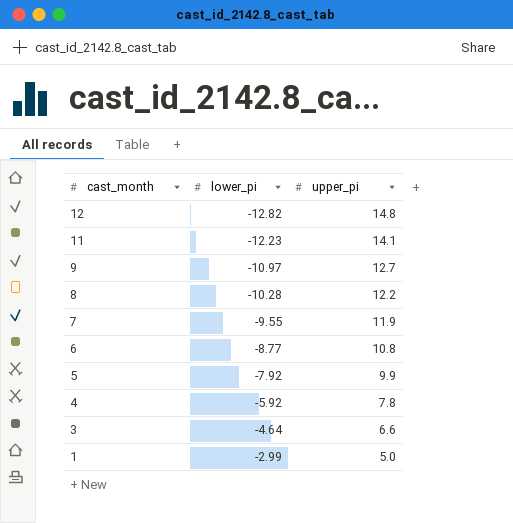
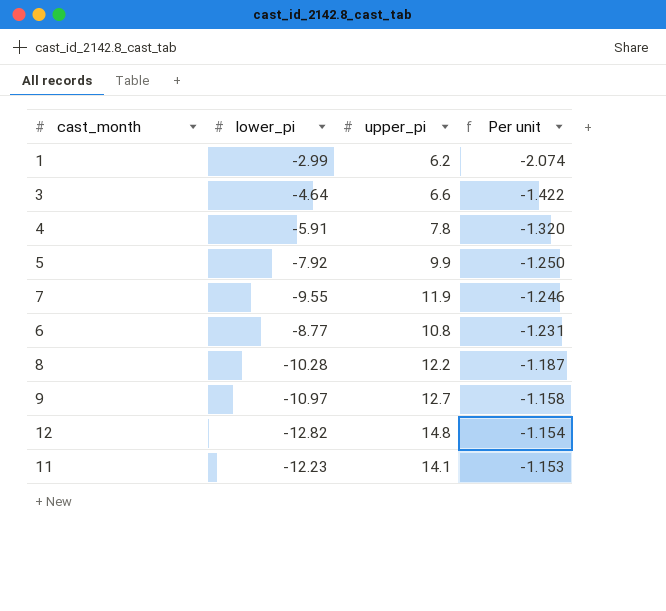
row order: cast_month descending -> Per unit ascending
column Per unit | formula: none -> [upper_pi] / [lower_pi]
1 | upper_pi: 5.0 -> 6.2
4 | lower_pi: -5.92 -> -5.91

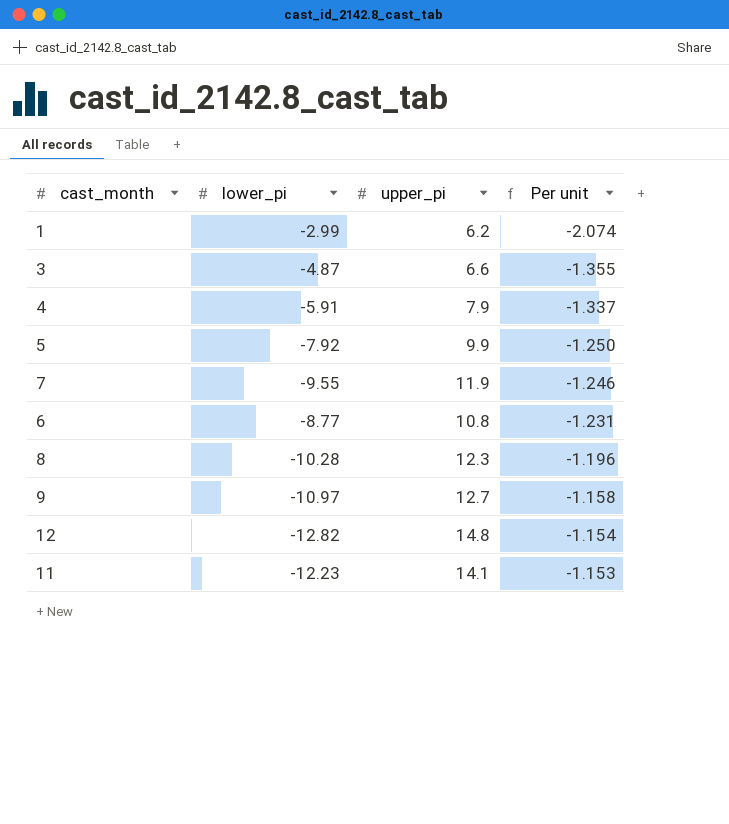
3 | lower_pi: -4.64 -> -4.87
3 | Per unit: -1.422 -> -1.355
4 | upper_pi: 7.8 -> 7.9
4 | Per unit: -1.320 -> -1.337
8 | upper_pi: 12.2 -> 12.3
8 | Per unit: -1.187 -> -1.196

